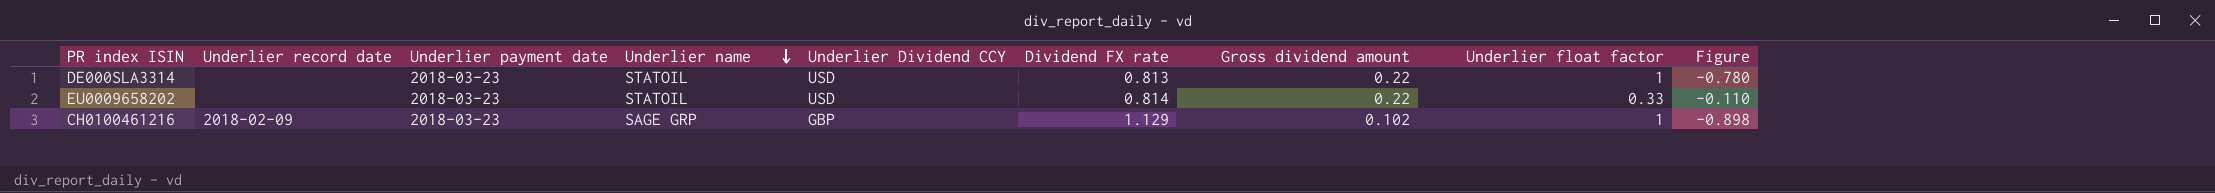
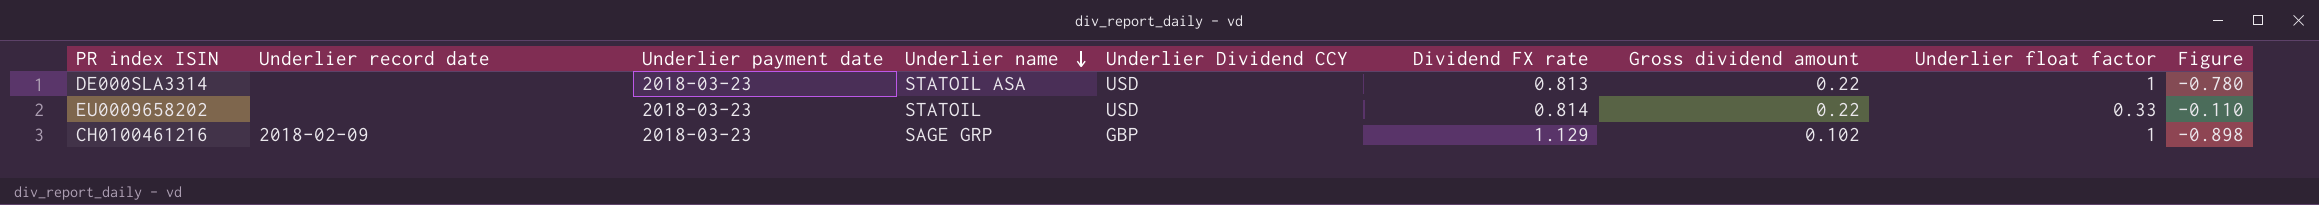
DE000SLA3314 | Underlier name: STATOIL -> STATOIL ASA

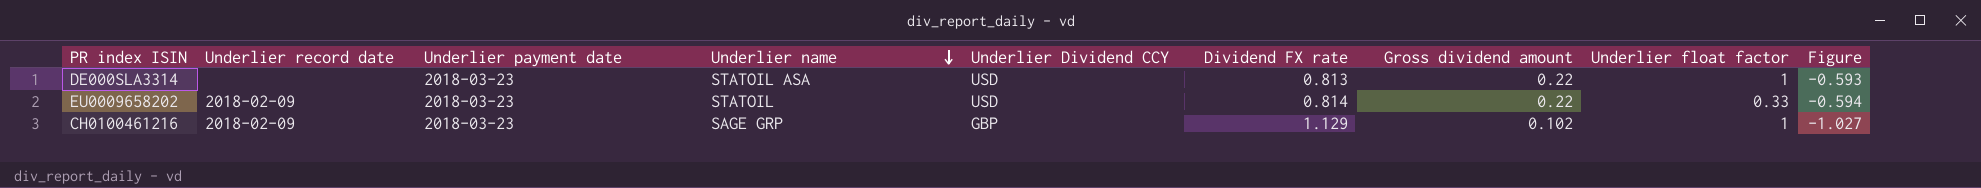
column Figure | formula: [Gross dividend amount] - [Underlier float factor] -> [Gross dividend amount] - [Dividend FX rate]
EU0009658202 | Underlier record date: none -> 2018-02-09

